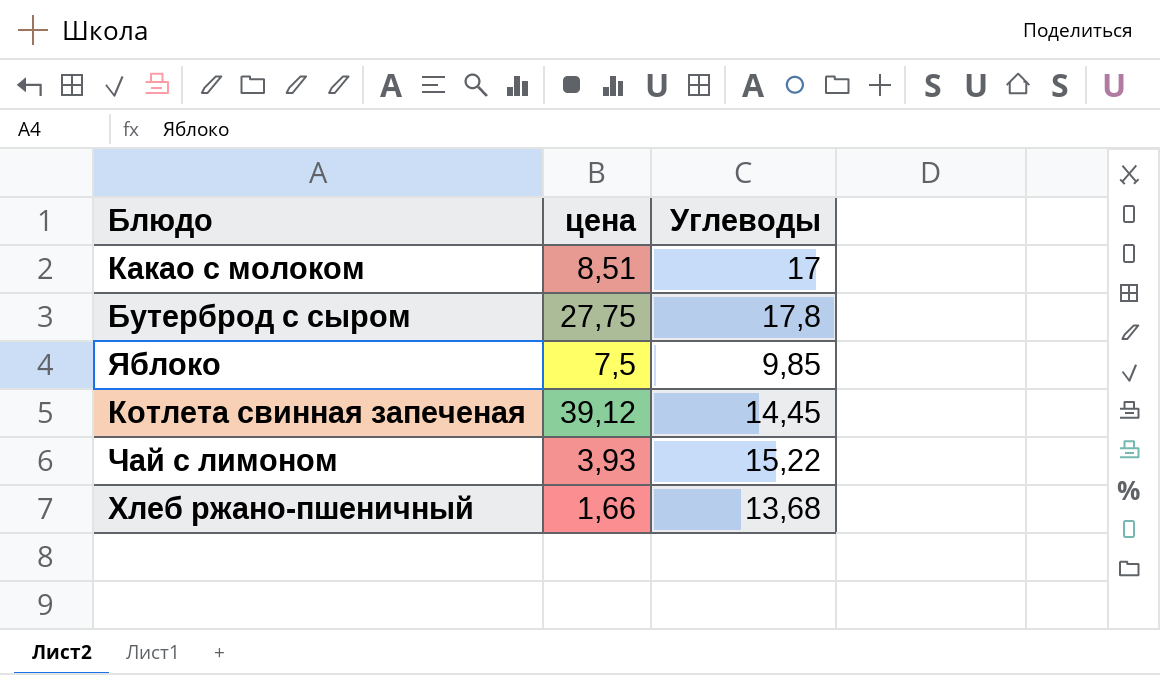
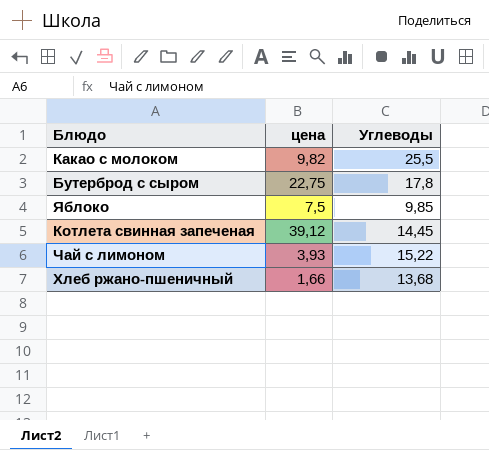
Какао с молоком | цена: 8,51 -> 9,82
Какао с молоком | Углеводы: 17 -> 25,5
Бутерброд с сыром | цена: 27,75 -> 22,75

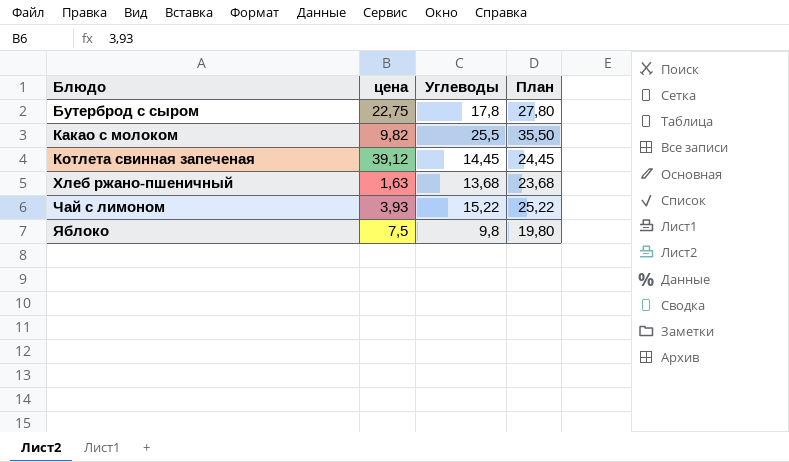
row order: none -> Блюдо ascending
column План | formula: none -> [Углеводы] + 10
Хлеб ржано-пшеничный | цена: 1,66 -> 1,63
Яблоко | Углеводы: 9,85 -> 9,8

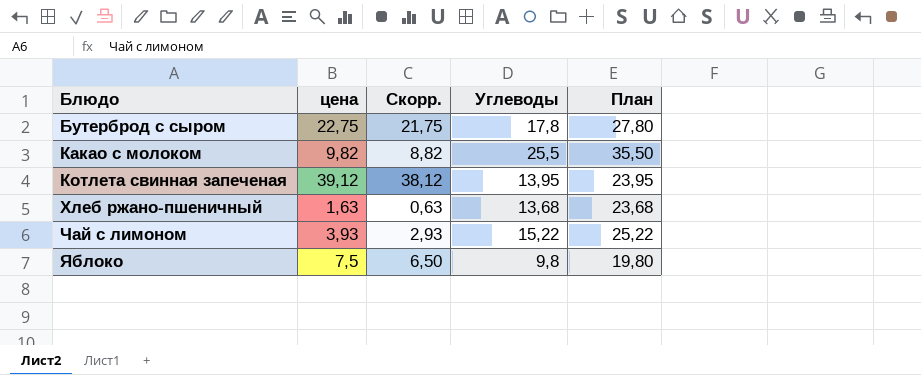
column Скорр. | formula: none -> [цена] - 1
Котлета свинная запеченая | Углеводы: 14,45 -> 13,95
Котлета свинная запеченая | План: 24,45 -> 23,95

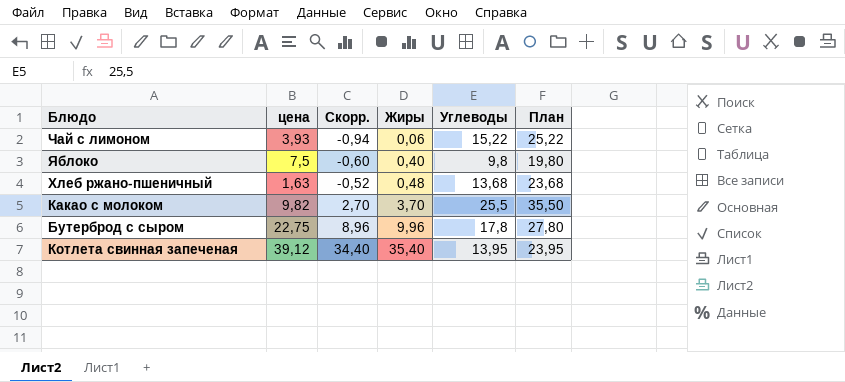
row order: Блюдо ascending -> Скорр. ascending
column Скорр. | formula: [цена] - 1 -> [Жиры] - 1
column Жиры | position: none -> 4

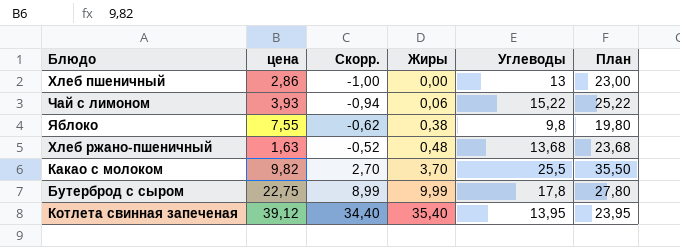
row Хлеб пшеничный: none -> 2,86 | -1,00 | 0,00 | 13 | 23,00
Яблоко | цена: 7,5 -> 7,55
Яблоко | Скорр.: -0,60 -> -0,62
Яблоко | Жиры: 0,40 -> 0,38
Бутерброд с сыром | Скорр.: 8,96 -> 8,99
Бутерброд с сыром | Жиры: 9,96 -> 9,99

